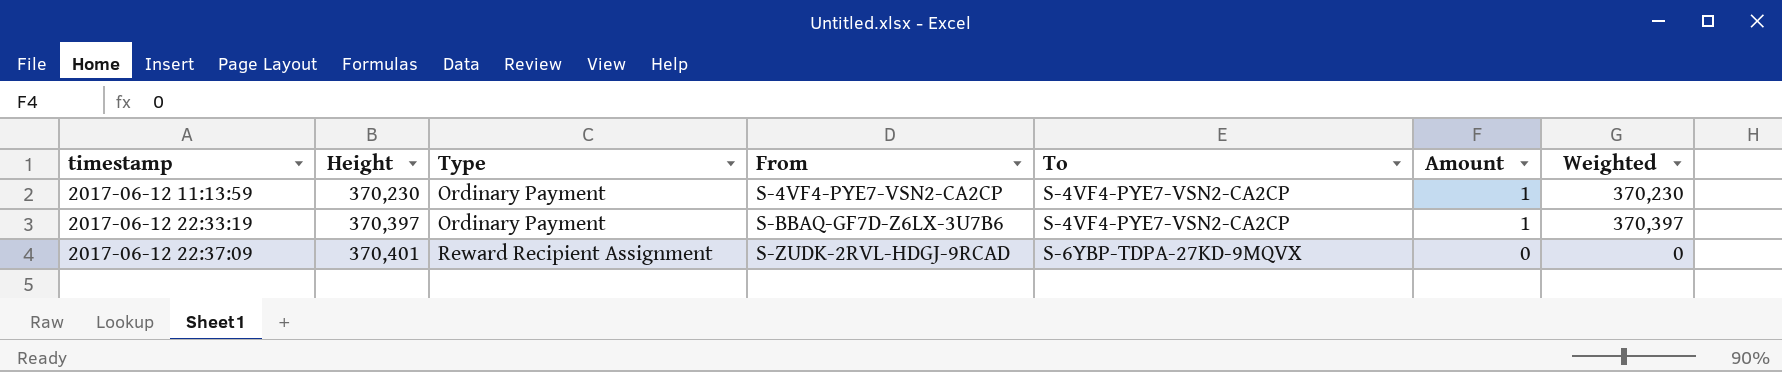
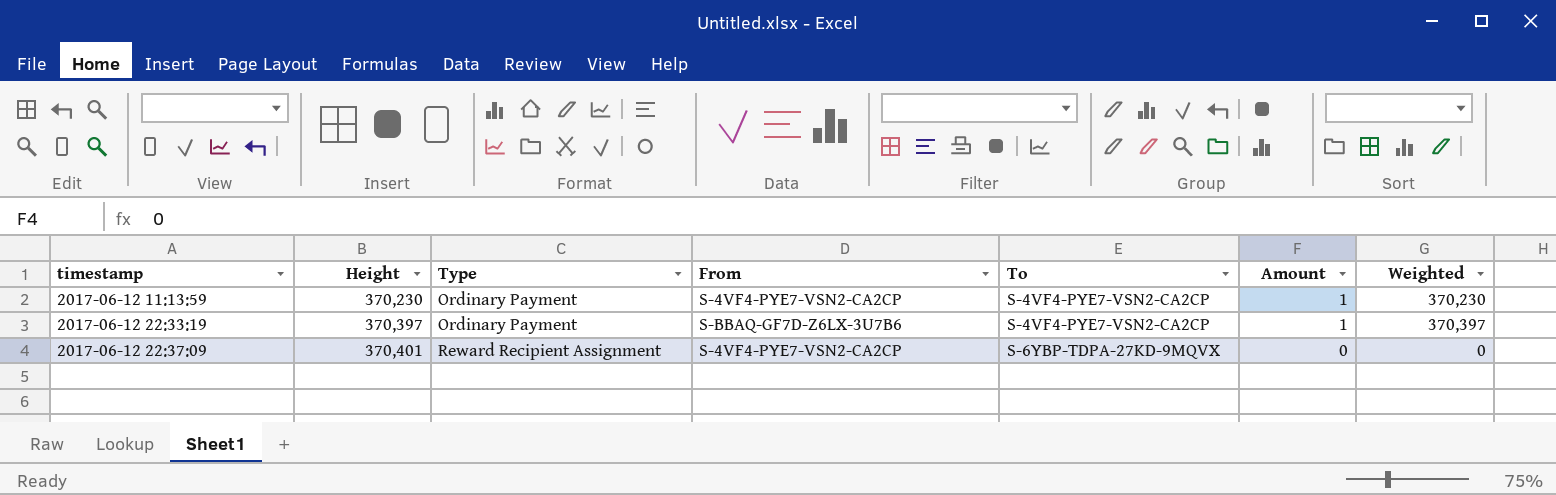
2017-06-12 22:37:09 | From: S-ZUDK-2RVL-HDGJ-9RCAD -> S-4VF4-PYE7-VSN2-CA2CP

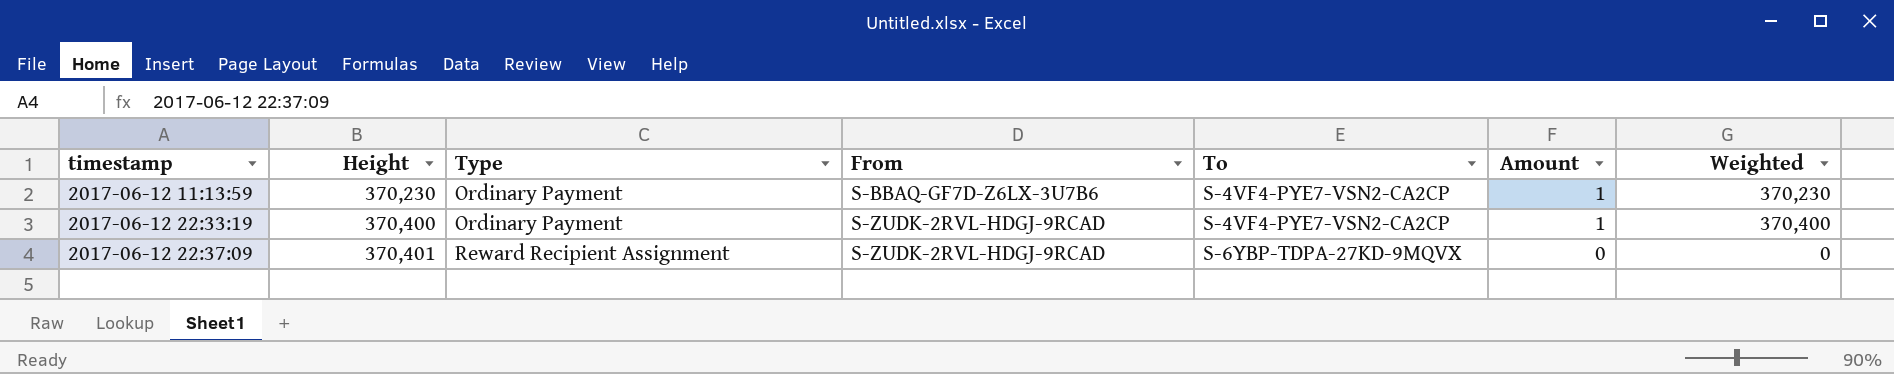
2017-06-12 11:13:59 | From: S-4VF4-PYE7-VSN2-CA2CP -> S-BBAQ-GF7D-Z6LX-3U7B6
2017-06-12 22:33:19 | Height: 370,397 -> 370,400
2017-06-12 22:33:19 | From: S-BBAQ-GF7D-Z6LX-3U7B6 -> S-ZUDK-2RVL-HDGJ-9RCAD
2017-06-12 22:33:19 | Weighted: 370,397 -> 370,400
2017-06-12 22:37:09 | From: S-4VF4-PYE7-VSN2-CA2CP -> S-ZUDK-2RVL-HDGJ-9RCAD

